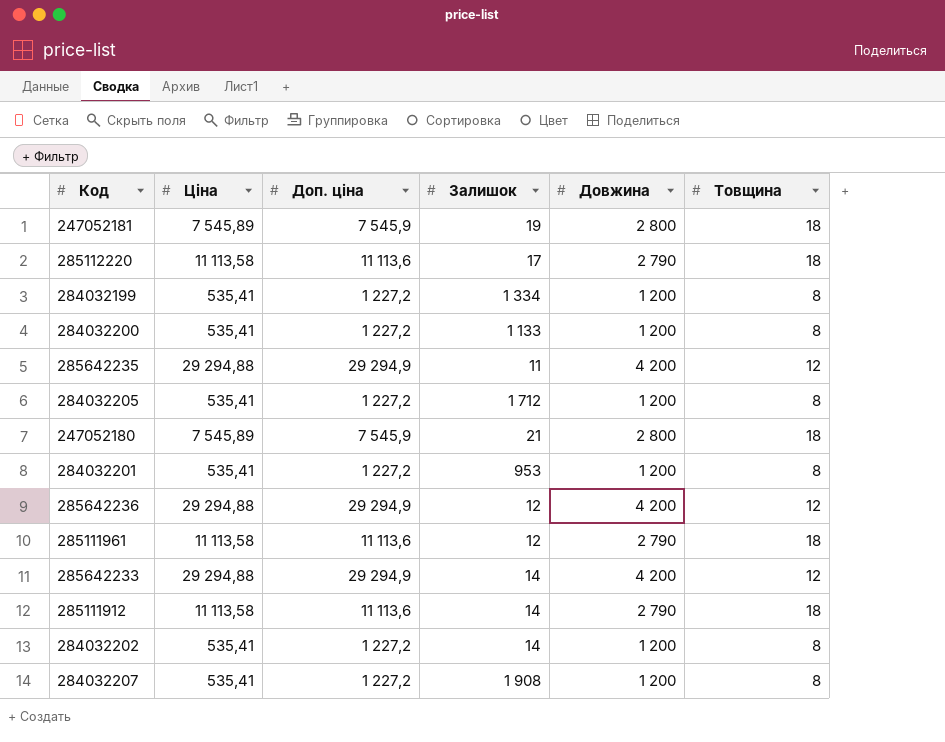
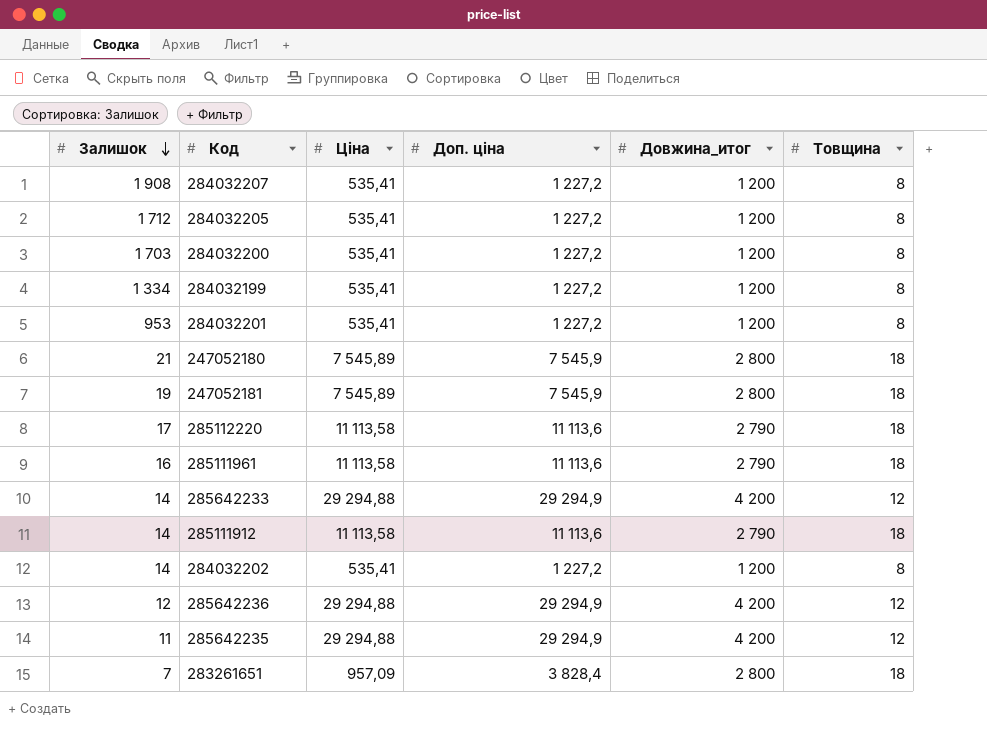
row order: none -> Залишок descending
column Залишок | position: 4 -> 1
column name: Довжина -> Довжина_итог
284032200 | Залишок: 1 133 -> 1 703
285111961 | Залишок: 12 -> 16
row 283261651: none -> 7 | 957,09 | 3 828,4 | 2 800 | 18

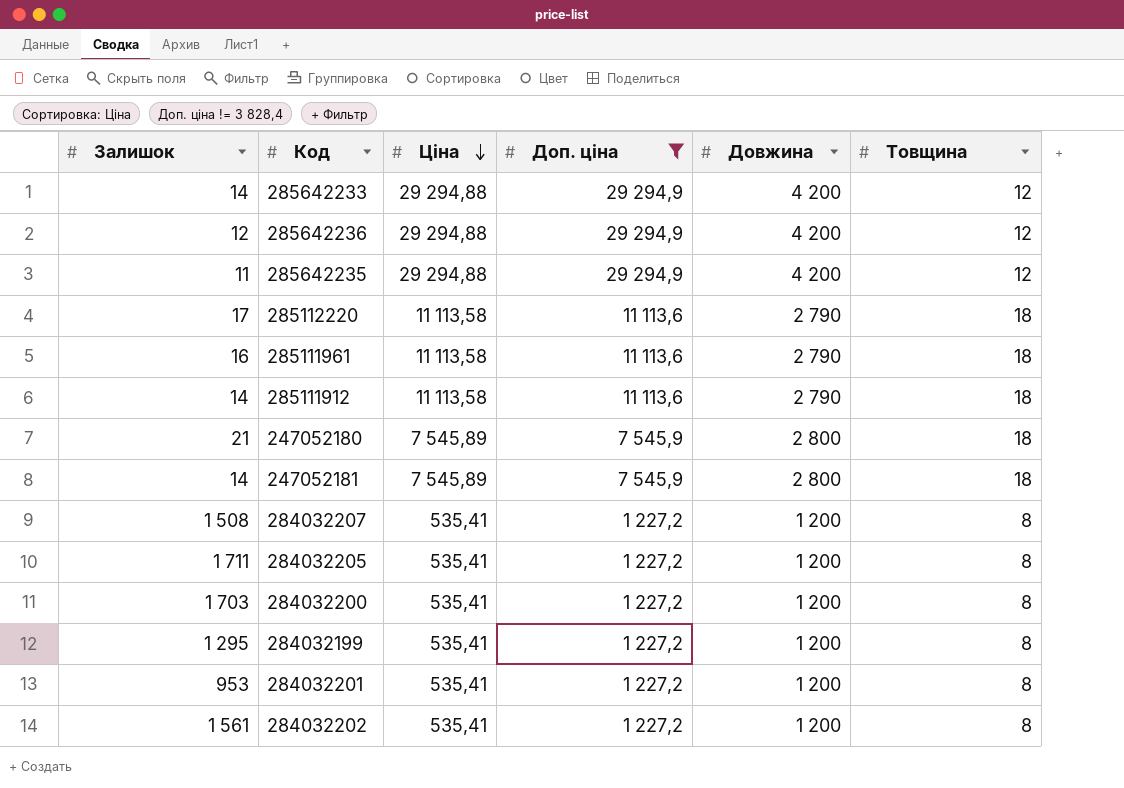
filter: none -> Доп. ціна != 3 828,4
row order: Залишок descending -> Ціна descending
column name: Довжина_итог -> Довжина
247052181 | Залишок: 19 -> 14
284032207 | Залишок: 1 908 -> 1 508
284032205 | Залишок: 1 712 -> 1 711
284032199 | Залишок: 1 334 -> 1 295
284032202 | Залишок: 14 -> 1 561

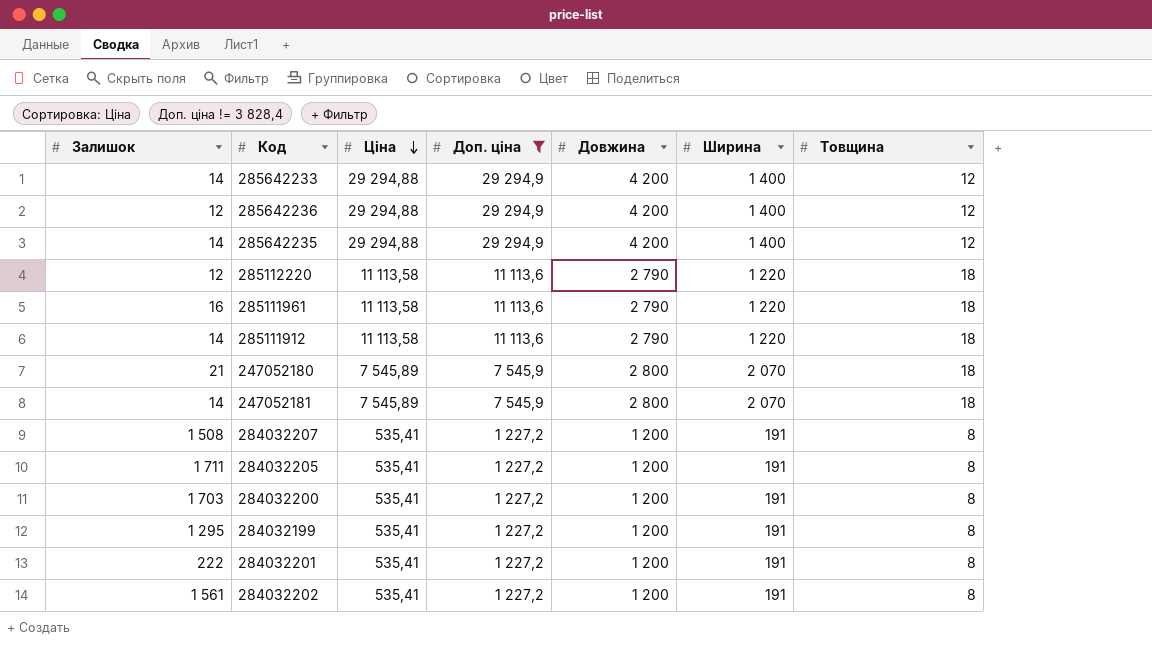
column Ширина | position: none -> 6
285642235 | Залишок: 11 -> 14
285112220 | Залишок: 17 -> 12
284032201 | Залишок: 953 -> 222

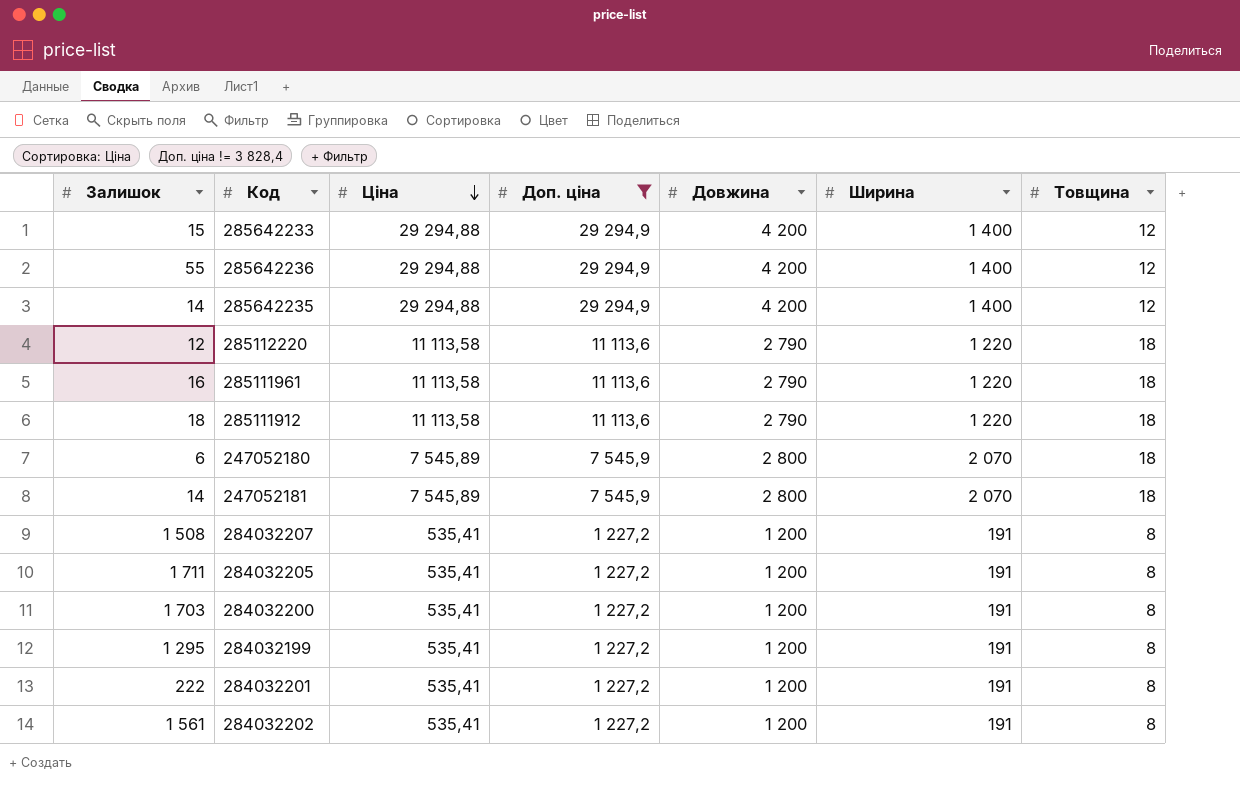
285642233 | Залишок: 14 -> 15
285642236 | Залишок: 12 -> 55
285111912 | Залишок: 14 -> 18
247052180 | Залишок: 21 -> 6

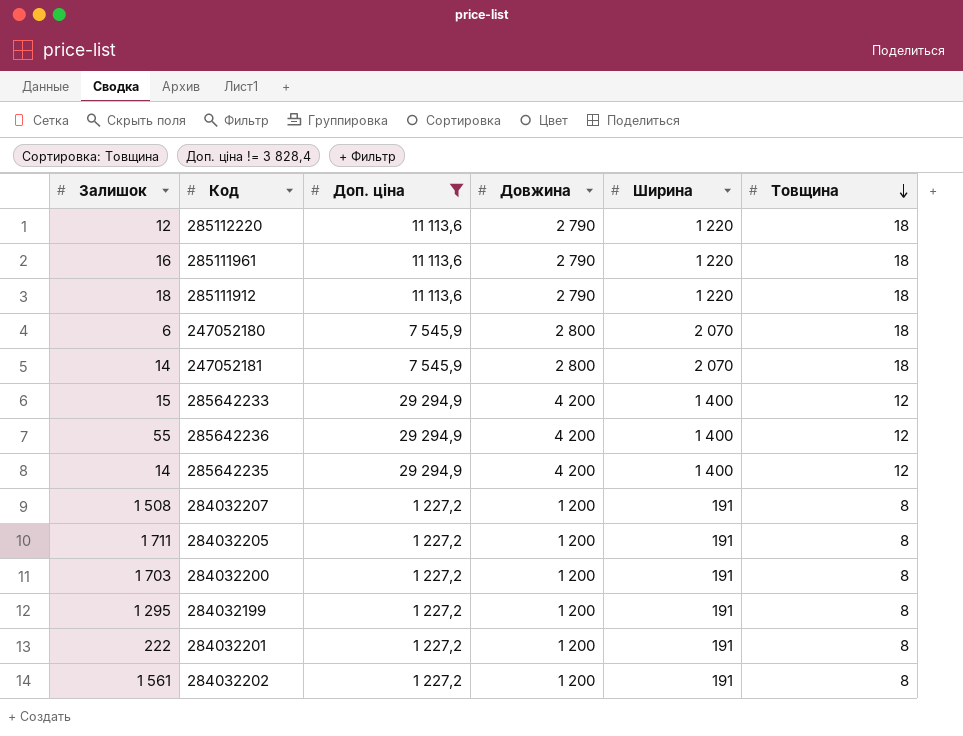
row order: Ціна descending -> Товщина descending
column Ціна | position: 3 -> none

